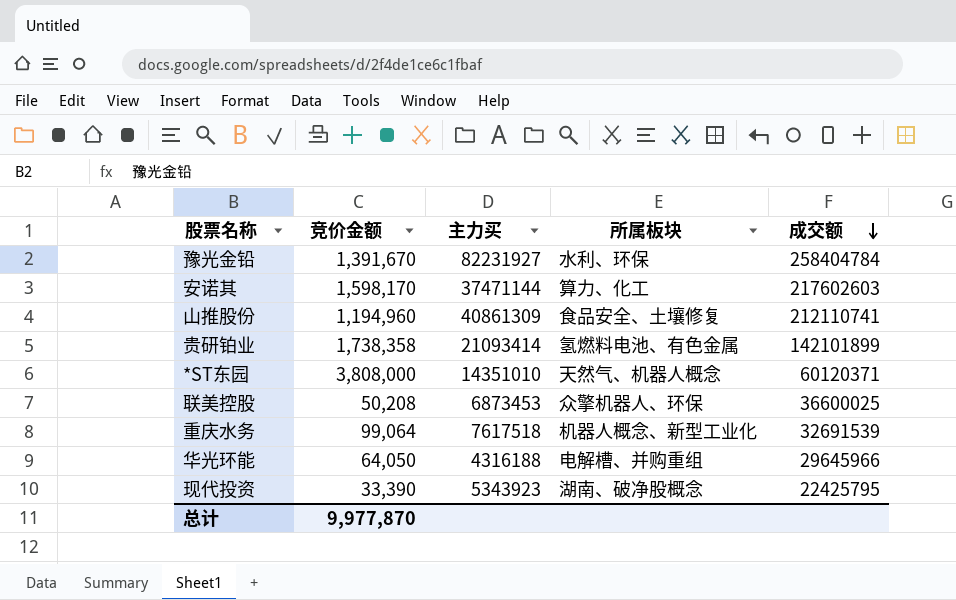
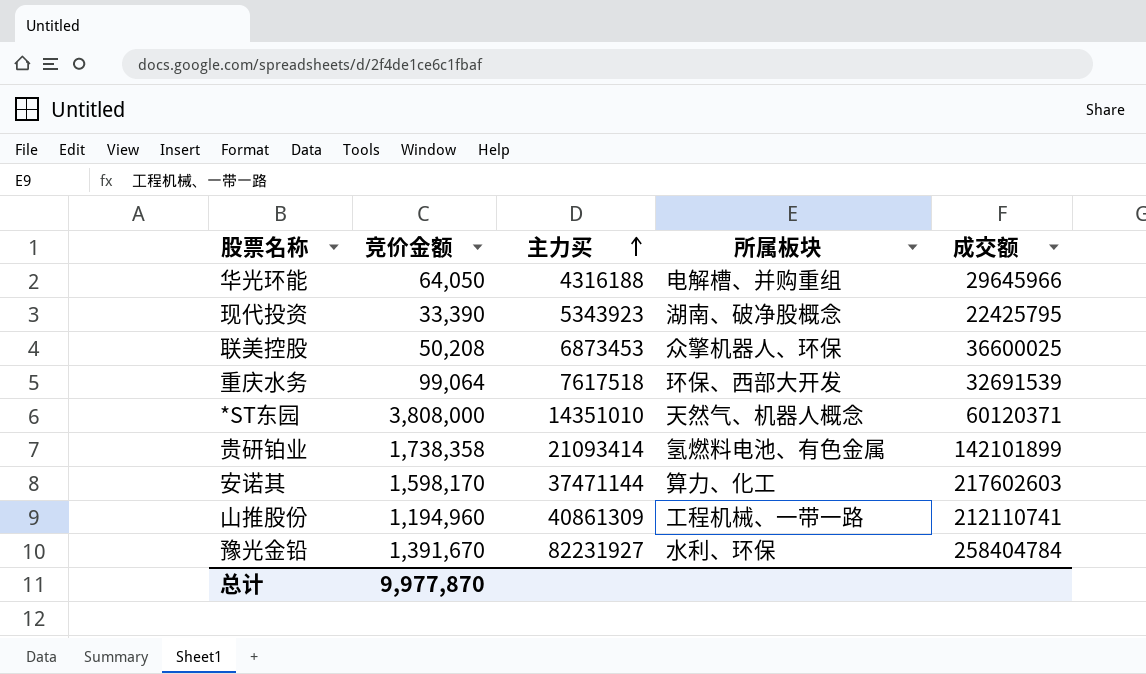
row order: 成交额 descending -> 主力买 ascending
重庆水务 | 所属板块: 机器人概念、新型工业化 -> 环保、西部大开发
山推股份 | 所属板块: 食品安全、土壤修复 -> 工程机械、一带一路

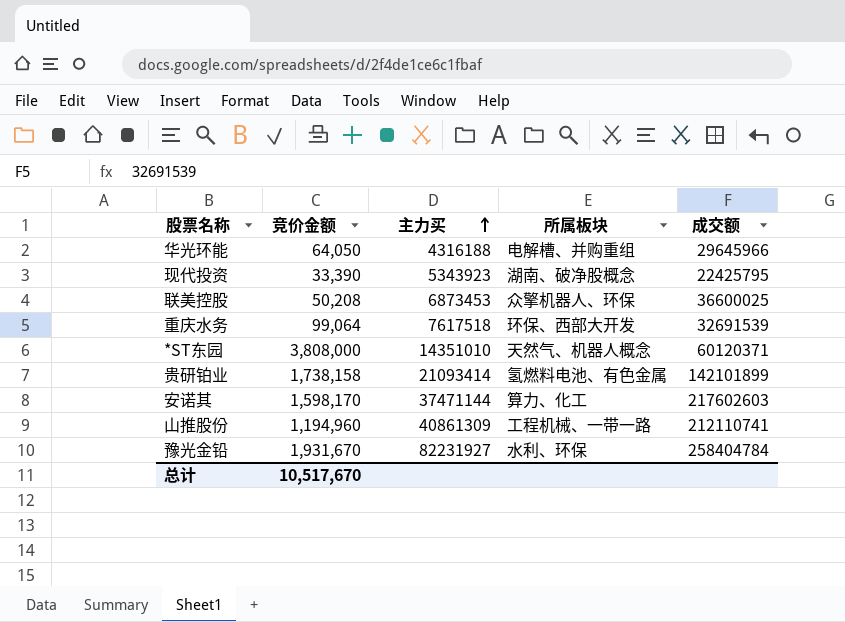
贵研铂业 | 竞价金额: 1,738,358 -> 1,738,158
豫光金铅 | 竞价金额: 1,391,670 -> 1,931,670
总计 | 竞价金额: 9,977,870 -> 10,517,670

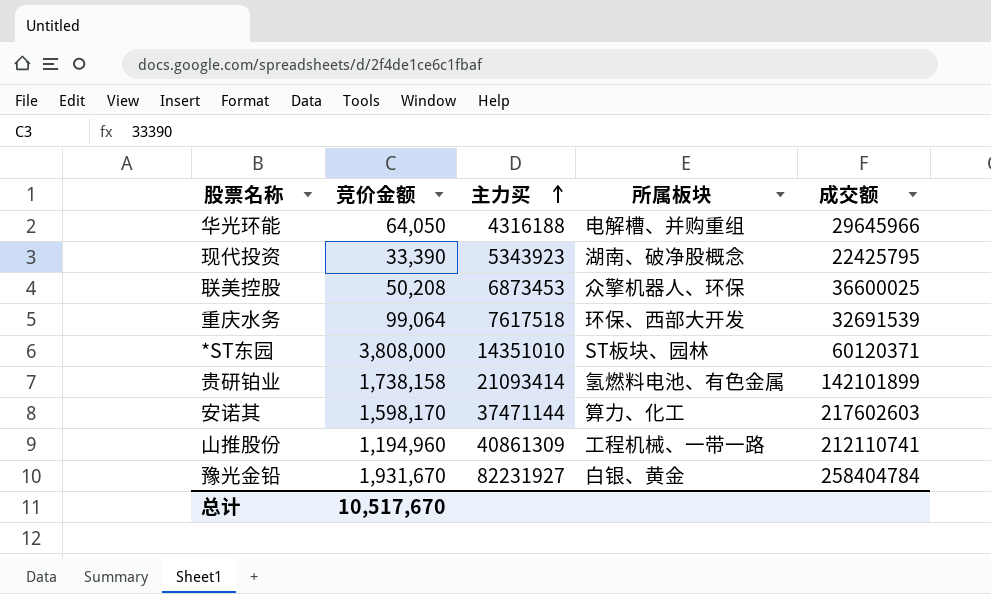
*ST东园 | 所属板块: 天然气、机器人概念 -> ST板块、园林
豫光金铅 | 所属板块: 水利、环保 -> 白银、黄金

